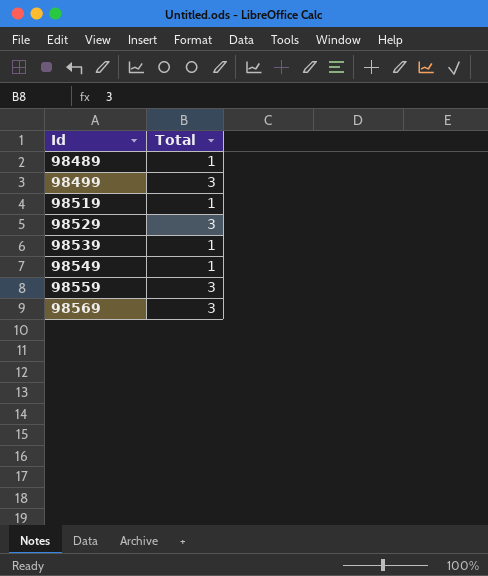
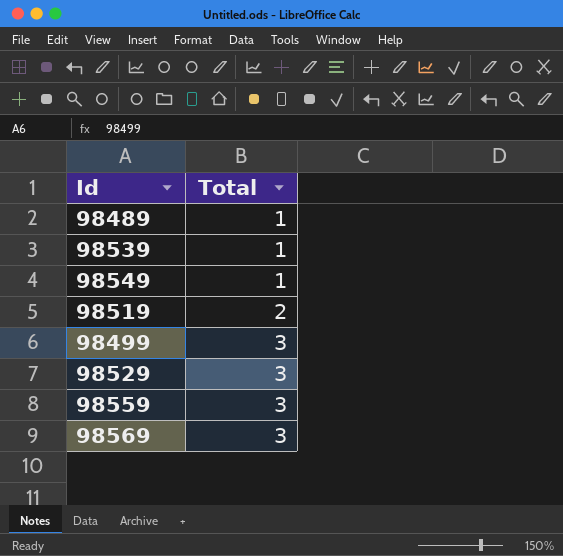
row order: Id ascending -> Total ascending
98519 | Total: 1 -> 2

